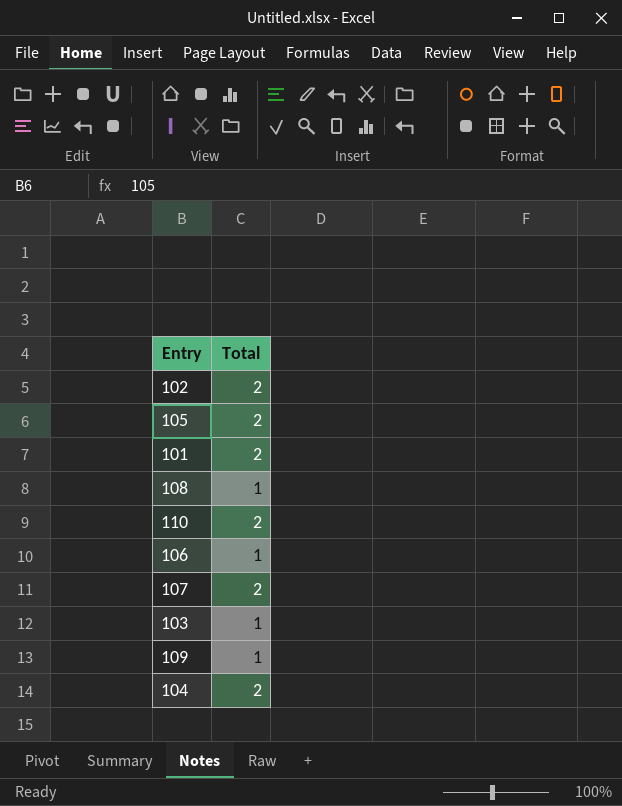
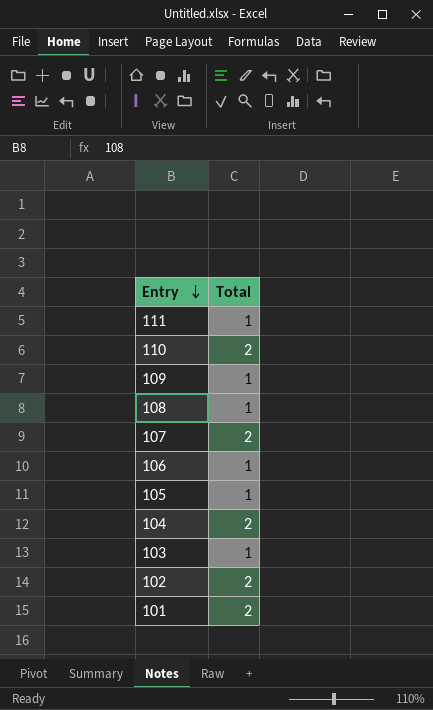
row order: none -> Entry descending
row 111: none -> 1
105 | Total: 2 -> 1

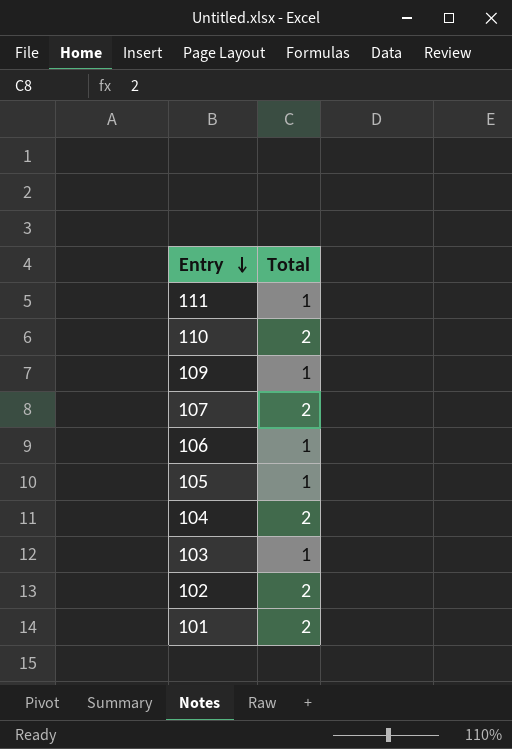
row 108: 1 -> none

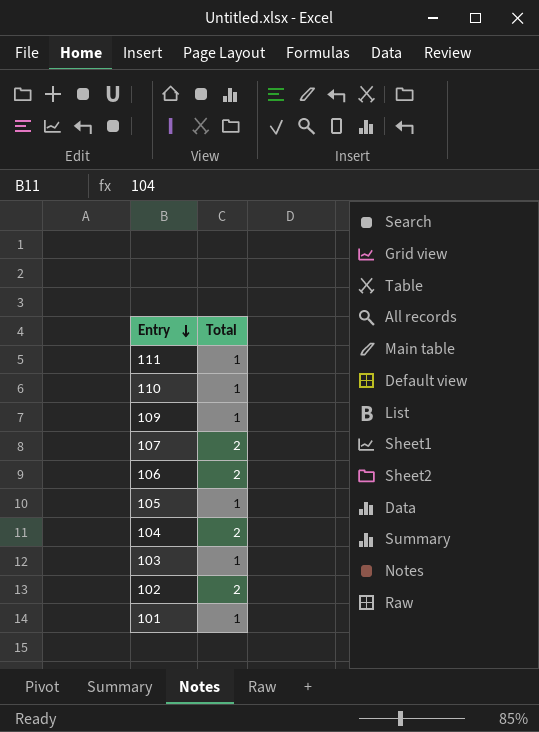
110 | Total: 2 -> 1
106 | Total: 1 -> 2
101 | Total: 2 -> 1

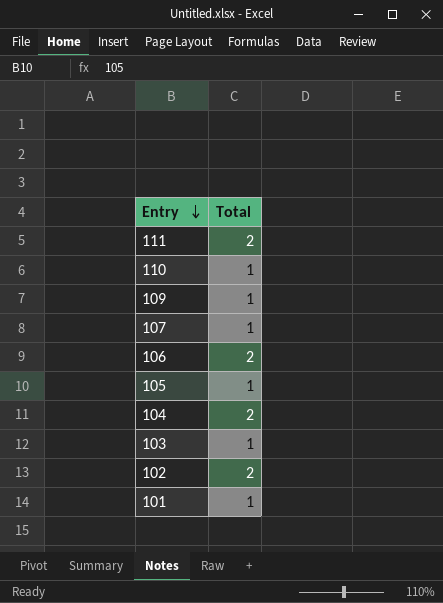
111 | Total: 1 -> 2
107 | Total: 2 -> 1

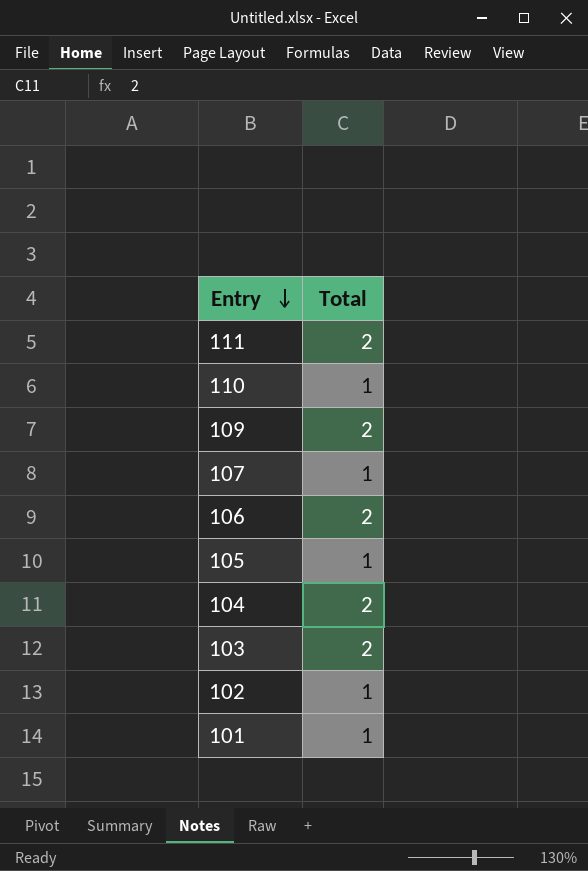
109 | Total: 1 -> 2
103 | Total: 1 -> 2
102 | Total: 2 -> 1

